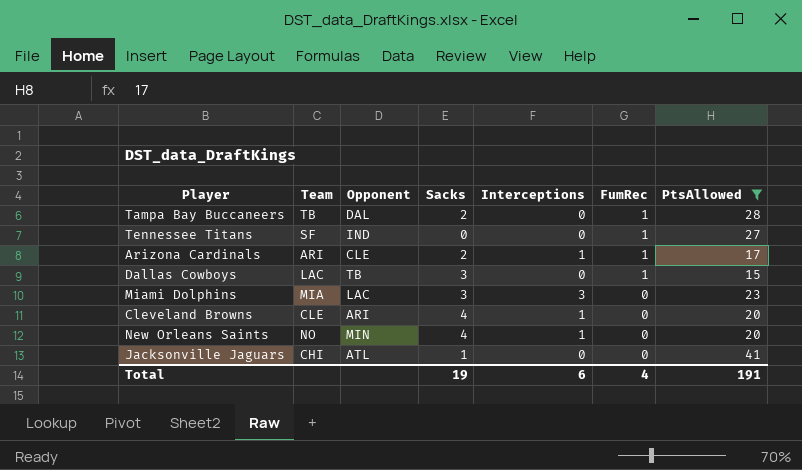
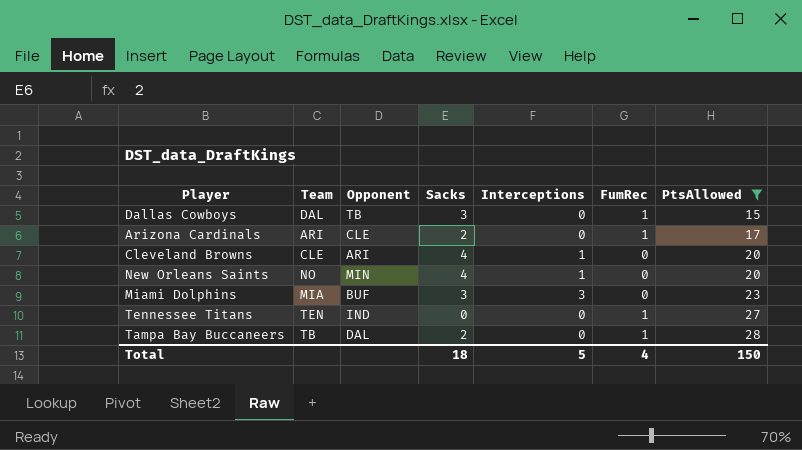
row order: FumRec descending -> PtsAllowed ascending
row Jacksonville Jaguars: CHI | ATL | 1 | 0 | 0 | 41 -> none
Dallas Cowboys | Team: LAC -> DAL
Arizona Cardinals | Interceptions: 1 -> 0
Miami Dolphins | Opponent: LAC -> BUF
Tennessee Titans | Team: SF -> TEN
Total | Sacks: 19 -> 18
Total | Interceptions: 6 -> 5
Total | PtsAllowed: 191 -> 150

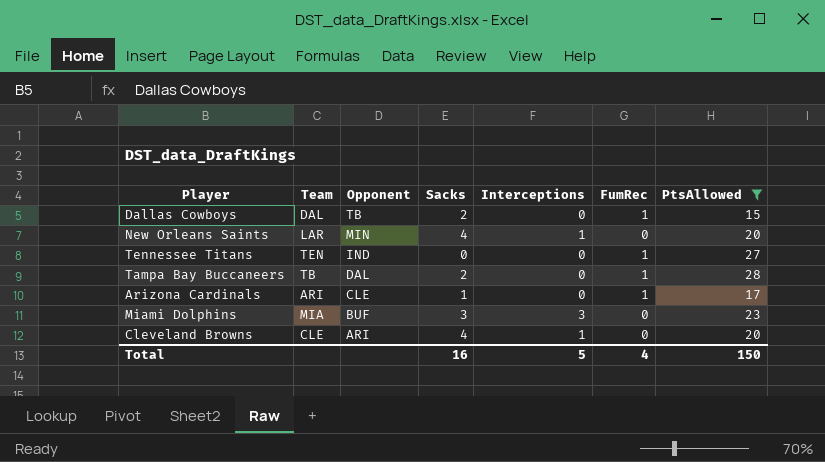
row order: PtsAllowed ascending -> Opponent descending
Dallas Cowboys | Sacks: 3 -> 2
New Orleans Saints | Team: NO -> LAR
Arizona Cardinals | Sacks: 2 -> 1
Total | Sacks: 18 -> 16

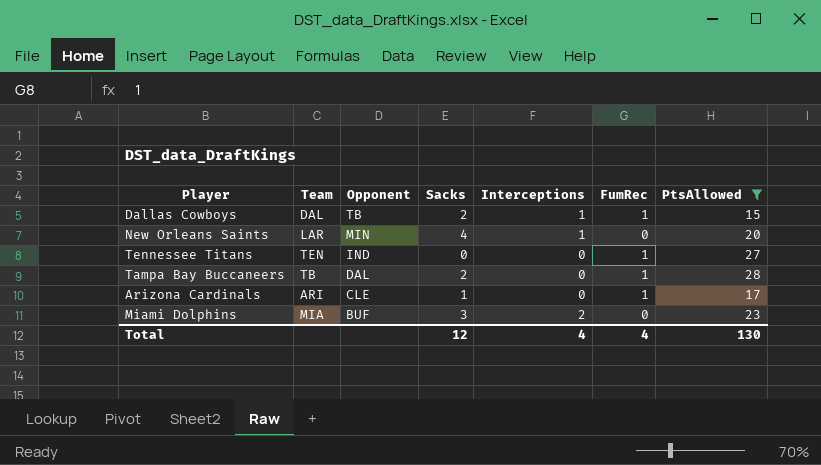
row Cleveland Browns: CLE | ARI | 4 | 1 | 0 | 20 -> none
Dallas Cowboys | Interceptions: 0 -> 1
Miami Dolphins | Interceptions: 3 -> 2
Total | Sacks: 16 -> 12
Total | Interceptions: 5 -> 4
Total | PtsAllowed: 150 -> 130

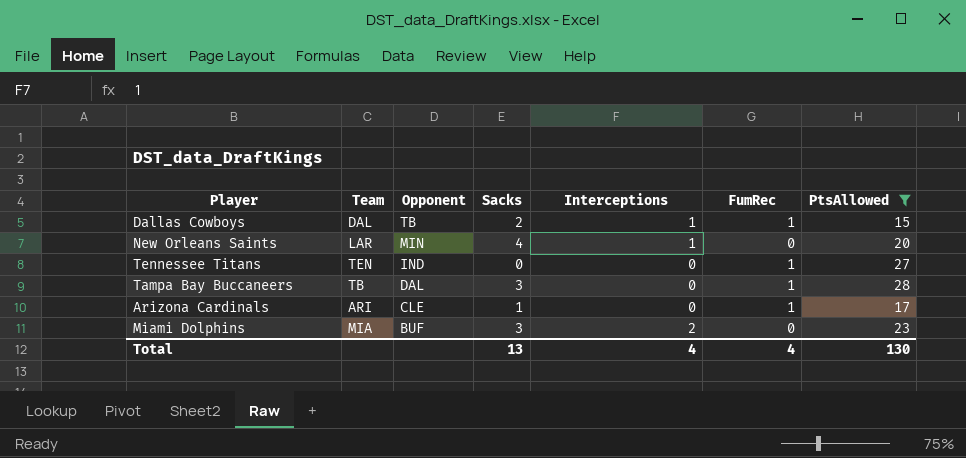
Tampa Bay Buccaneers | Sacks: 2 -> 3
Total | Sacks: 12 -> 13

